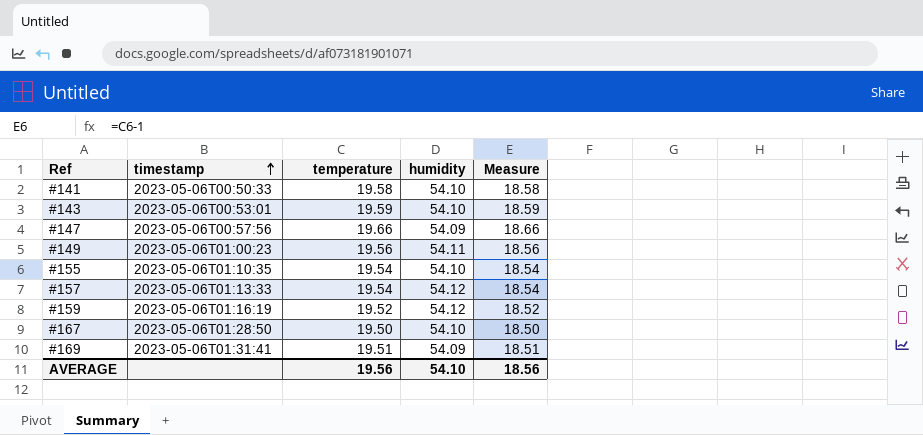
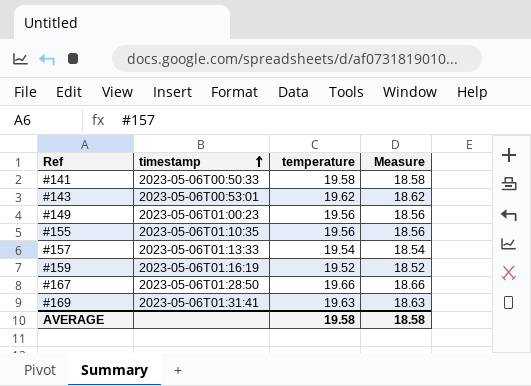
column humidity | position: 4 -> none
row #147: 2023-05-06T00:57:56 | 19.66 | 54.09 | 18.66 -> none
#143 | temperature: 19.59 -> 19.62
#143 | Measure: 18.59 -> 18.62
#155 | temperature: 19.54 -> 19.56
#155 | Measure: 18.54 -> 18.56
#167 | temperature: 19.50 -> 19.66
#167 | Measure: 18.50 -> 18.66
#169 | temperature: 19.51 -> 19.63
#169 | Measure: 18.51 -> 18.63
AVERAGE | temperature: 19.56 -> 19.58
AVERAGE | Measure: 18.56 -> 18.58

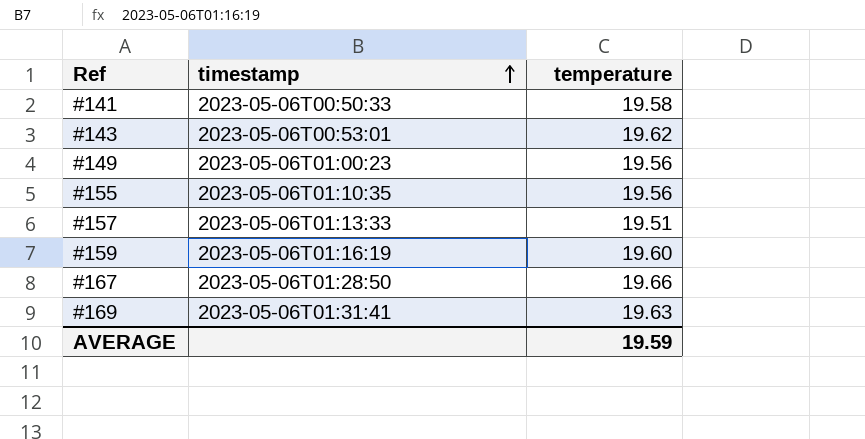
column Measure | formula: [temperature] - 1 -> none
#157 | temperature: 19.54 -> 19.51
#159 | temperature: 19.52 -> 19.60
AVERAGE | temperature: 19.58 -> 19.59

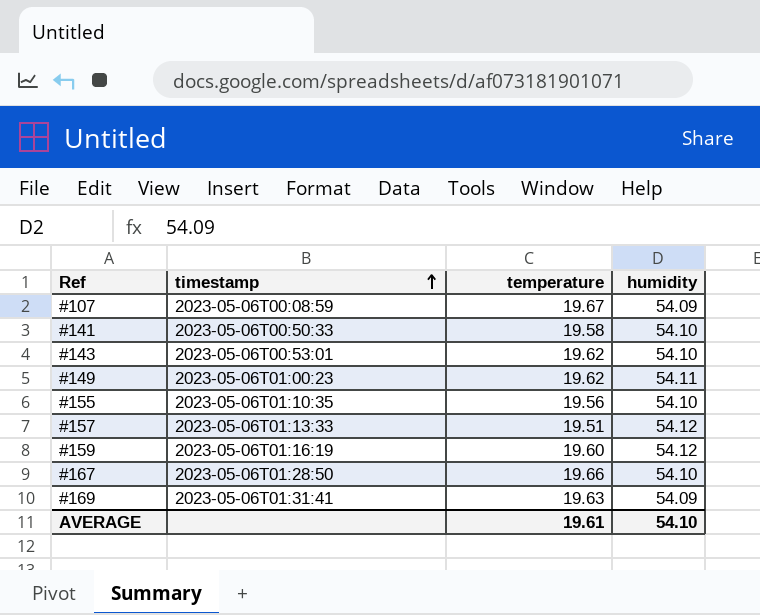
column humidity | position: none -> 4
row #107: none -> 2023-05-06T00:08:59 | 19.67 | 54.09
#149 | temperature: 19.56 -> 19.62
AVERAGE | temperature: 19.59 -> 19.61

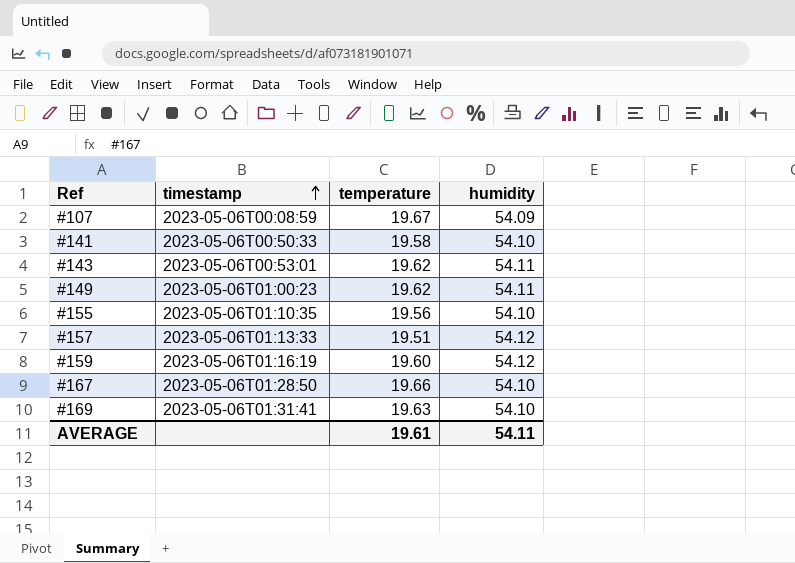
#143 | humidity: 54.10 -> 54.11
#169 | humidity: 54.09 -> 54.10
AVERAGE | humidity: 54.10 -> 54.11

